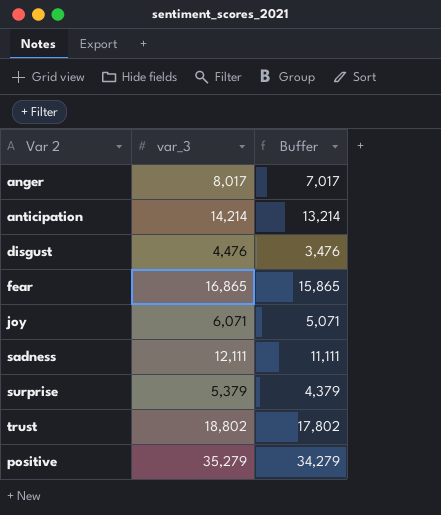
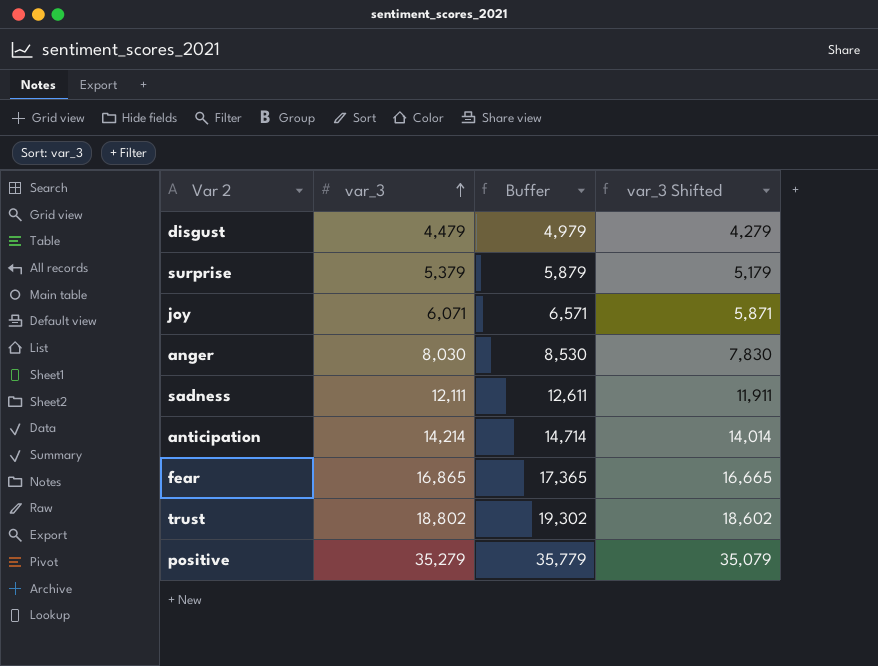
row order: none -> var_3 ascending
column Buffer | formula: [var_3] - 1000 -> [var_3] + 500
column var_3 Shifted | formula: none -> [var_3] - 200
disgust | var_3: 4,476 -> 4,479
anger | var_3: 8,017 -> 8,030

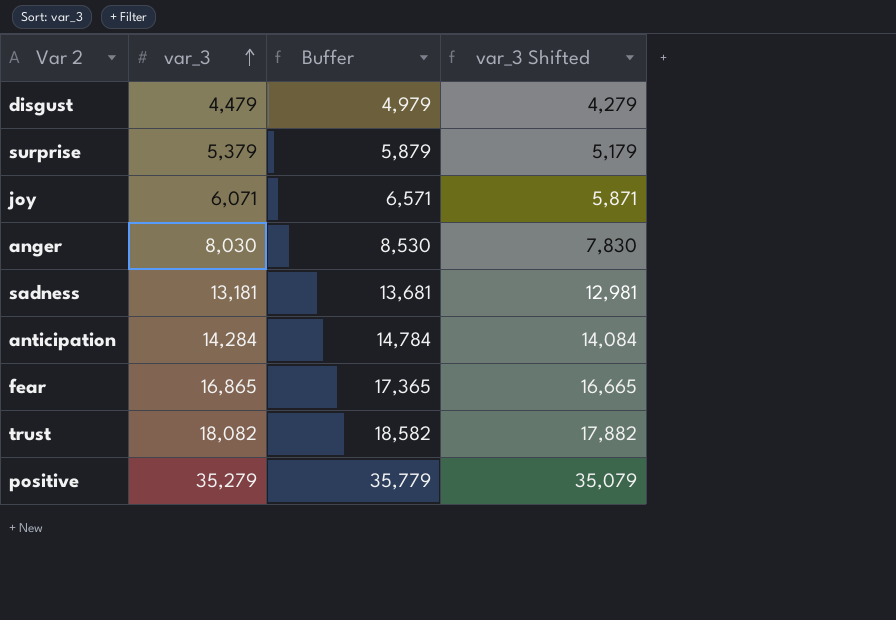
sadness | var_3: 12,111 -> 13,181
sadness | Buffer: 12,611 -> 13,681
sadness | var_3 Shifted: 11,911 -> 12,981
anticipation | var_3: 14,214 -> 14,284
anticipation | Buffer: 14,714 -> 14,784
anticipation | var_3 Shifted: 14,014 -> 14,084
trust | var_3: 18,802 -> 18,082
trust | Buffer: 19,302 -> 18,582
trust | var_3 Shifted: 18,602 -> 17,882

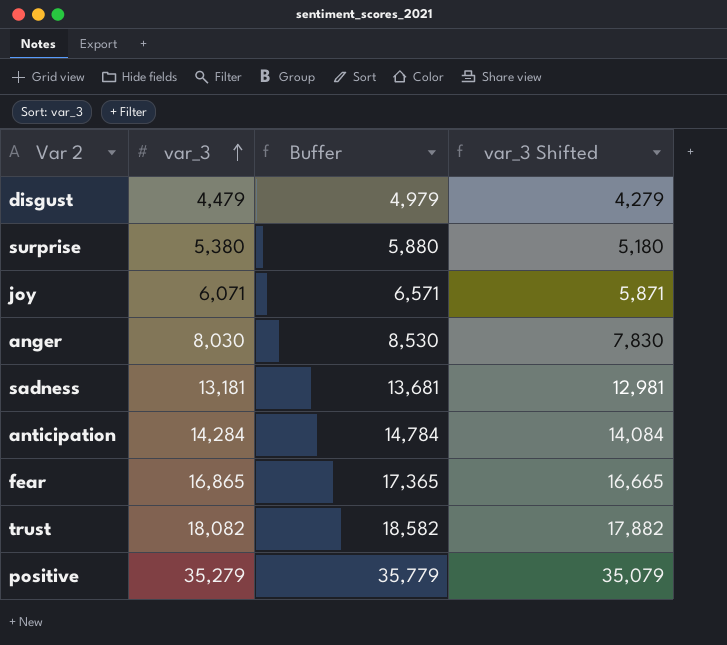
surprise | var_3: 5,379 -> 5,380
surprise | Buffer: 5,879 -> 5,880
surprise | var_3 Shifted: 5,179 -> 5,180

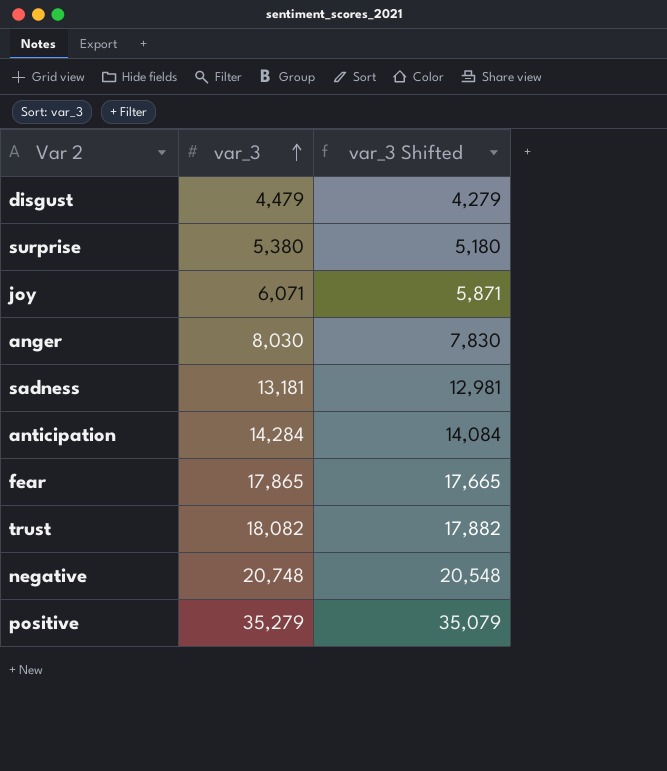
column Buffer | formula: [var_3] + 500 -> none
fear | var_3: 16,865 -> 17,865
fear | var_3 Shifted: 16,665 -> 17,665
row negative: none -> 20,748 | 20,548

